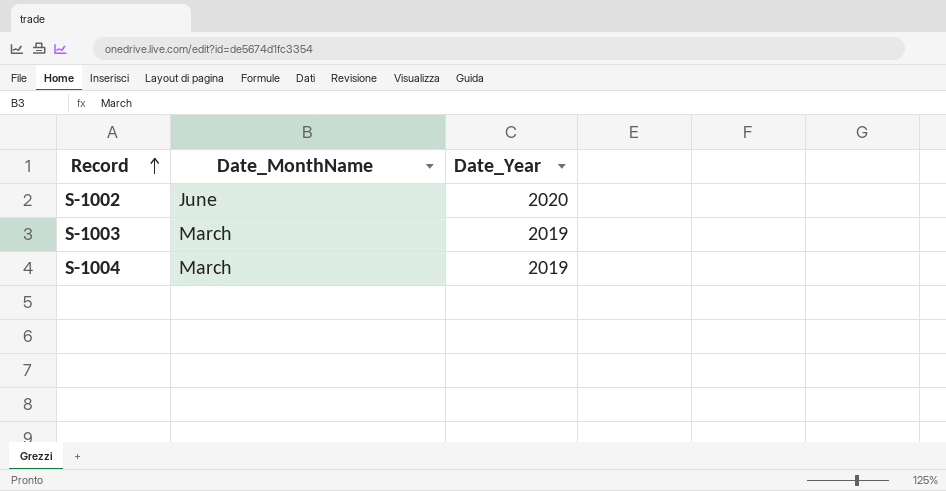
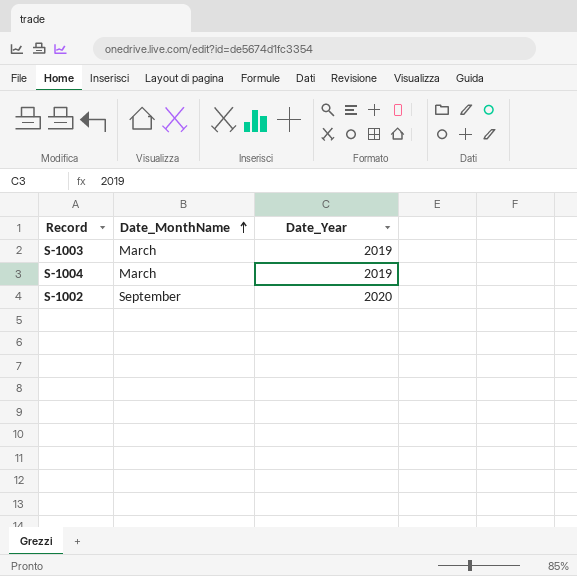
row order: Record ascending -> Date_MonthName ascending
S-1002 | Date_MonthName: June -> September

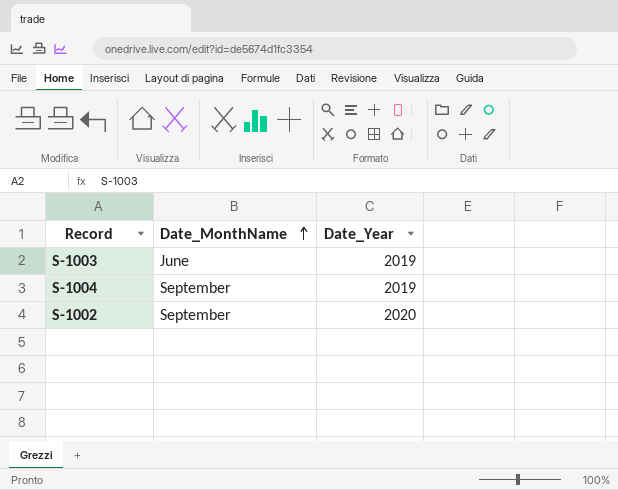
S-1003 | Date_MonthName: March -> June
S-1004 | Date_MonthName: March -> September

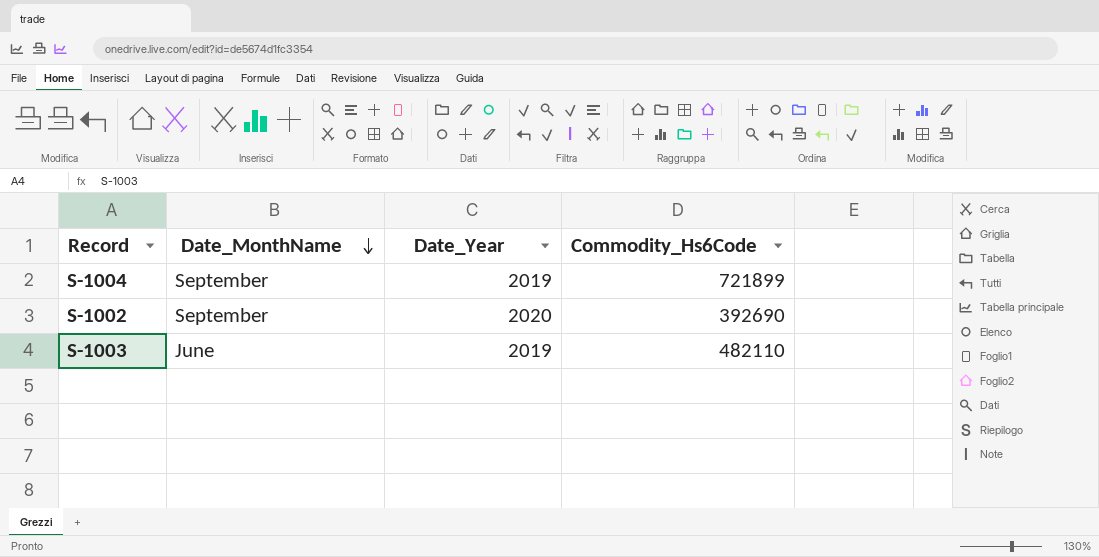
row order: Date_MonthName ascending -> Date_MonthName descending
column Commodity_Hs6Code | position: none -> 4

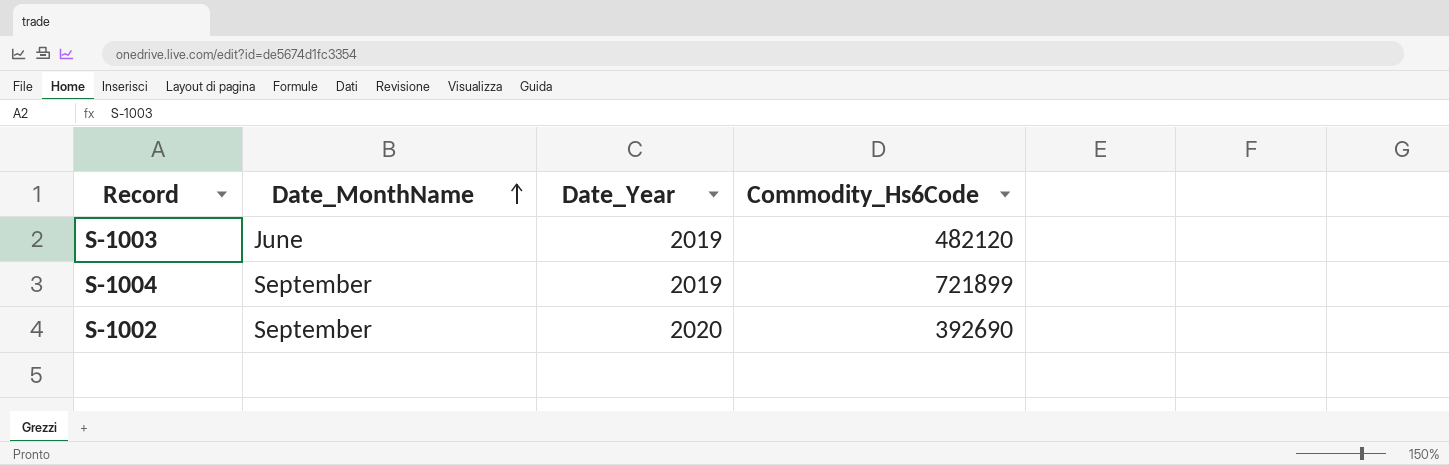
row order: Date_MonthName descending -> Date_MonthName ascending
S-1003 | Commodity_Hs6Code: 482110 -> 482120

